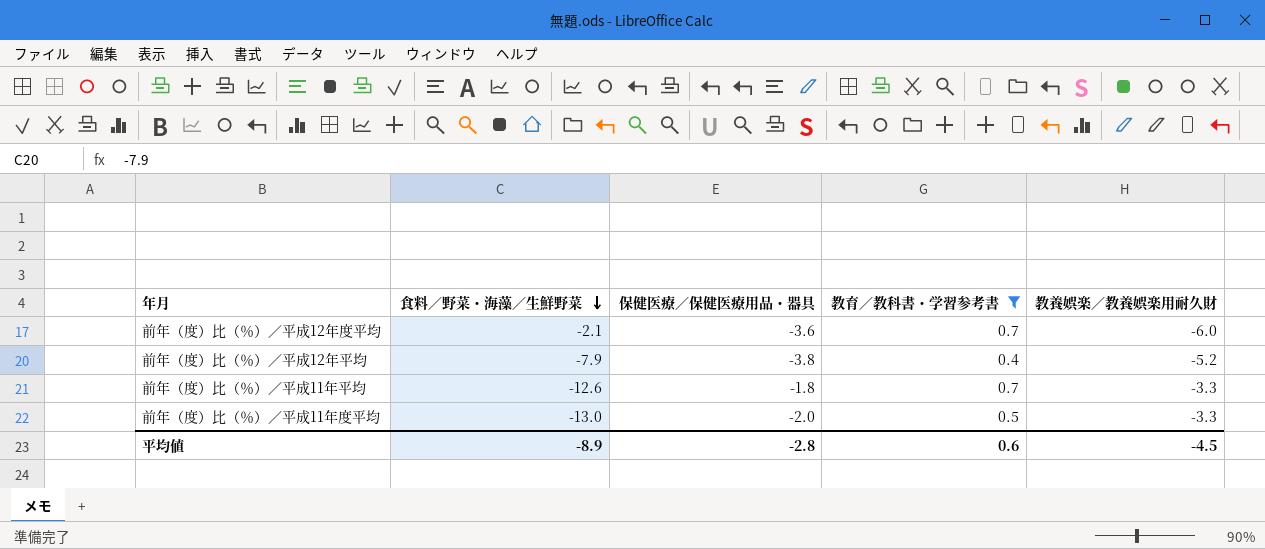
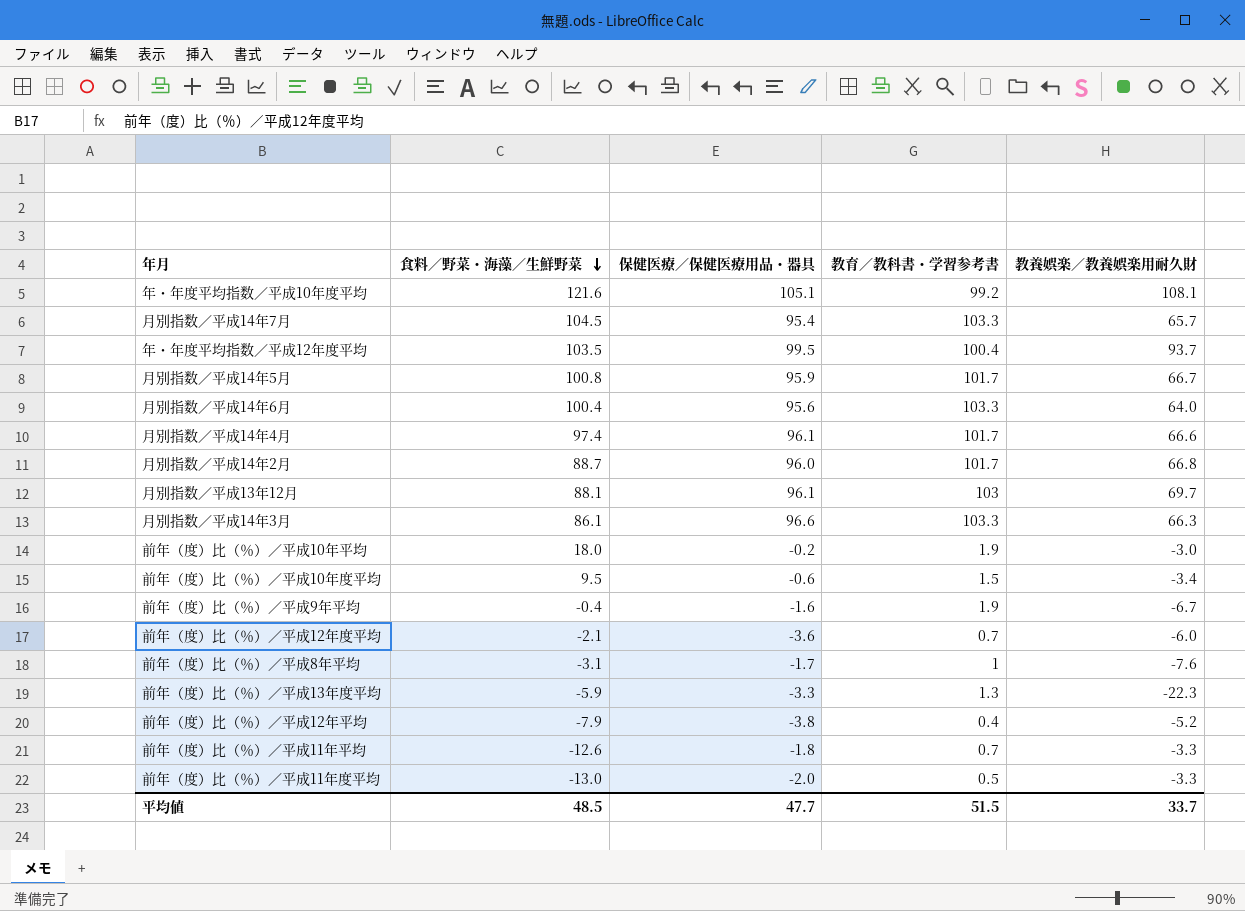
filter: 教育／教科書・学習参考書 <= 0.7 -> none
平均値 | 食料／野菜・海藻／生鮮野菜: -8.9 -> 48.5
平均値 | 保健医療／保健医療用品・器具: -2.8 -> 47.7
平均値 | 教育／教科書・学習参考書: 0.6 -> 51.5
平均値 | 教養娯楽／教養娯楽用耐久財: -4.5 -> 33.7

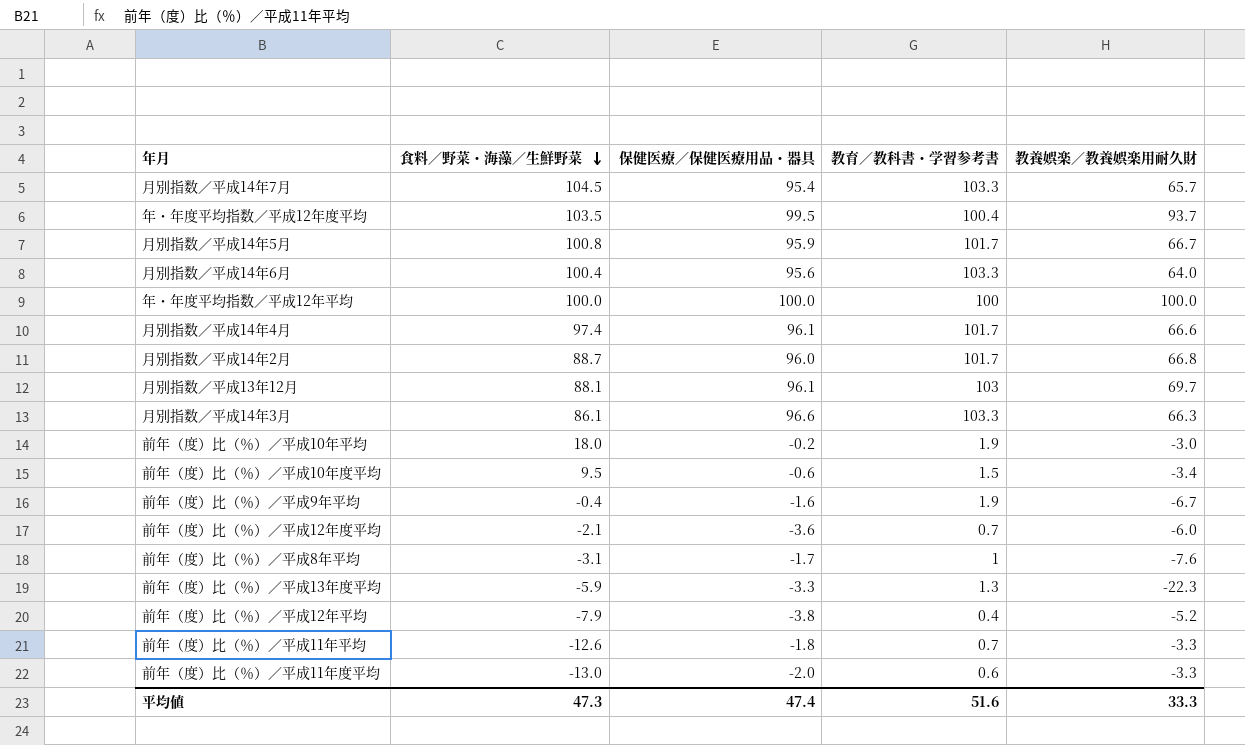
row 年・年度平均指数／平成10年度平均: 121.6 | 105.1 | 99.2 | 108.1 -> none
row 年・年度平均指数／平成12年平均: none -> 100.0 | 100.0 | 100 | 100.0
前年（度）比（％）／平成11年度平均 | 教育／教科書・学習参考書: 0.5 -> 0.6
平均値 | 食料／野菜・海藻／生鮮野菜: 48.5 -> 47.3
平均値 | 保健医療／保健医療用品・器具: 47.7 -> 47.4
平均値 | 教育／教科書・学習参考書: 51.5 -> 51.6
平均値 | 教養娯楽／教養娯楽用耐久財: 33.7 -> 33.3

